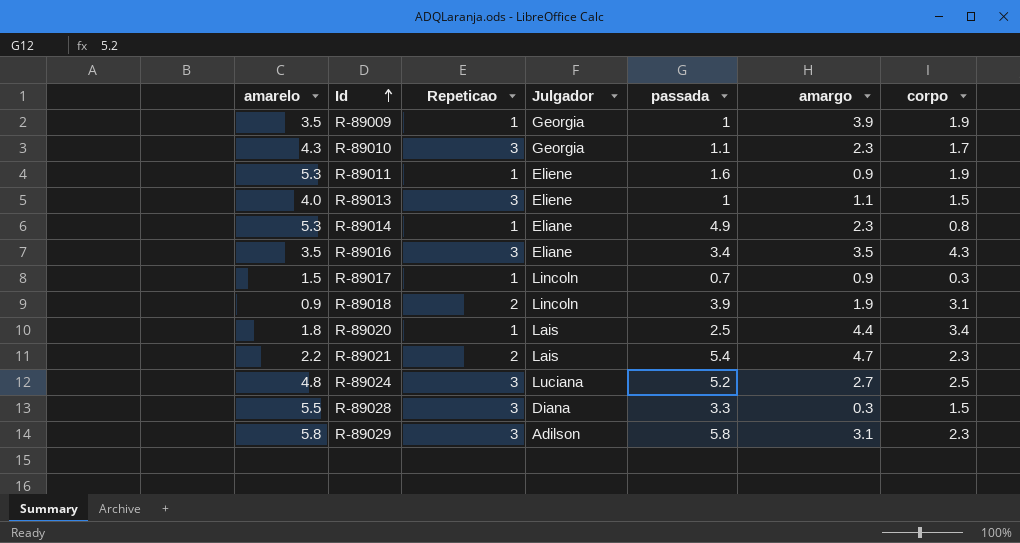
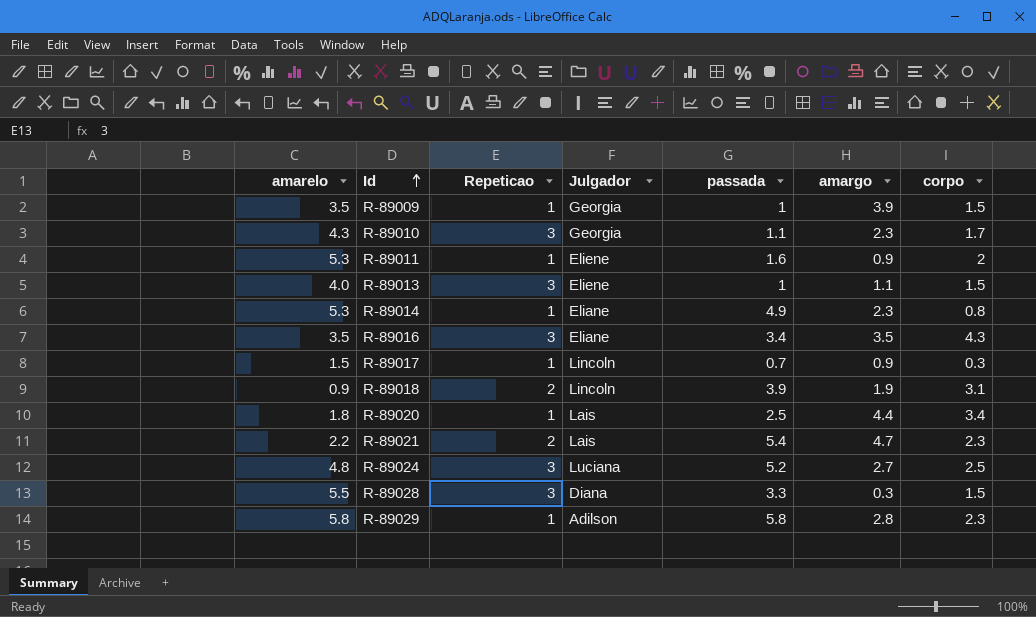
R-89009 | corpo: 1.9 -> 1.5
R-89011 | corpo: 1.9 -> 2
R-89029 | Repeticao: 3 -> 1
R-89029 | amargo: 3.1 -> 2.8

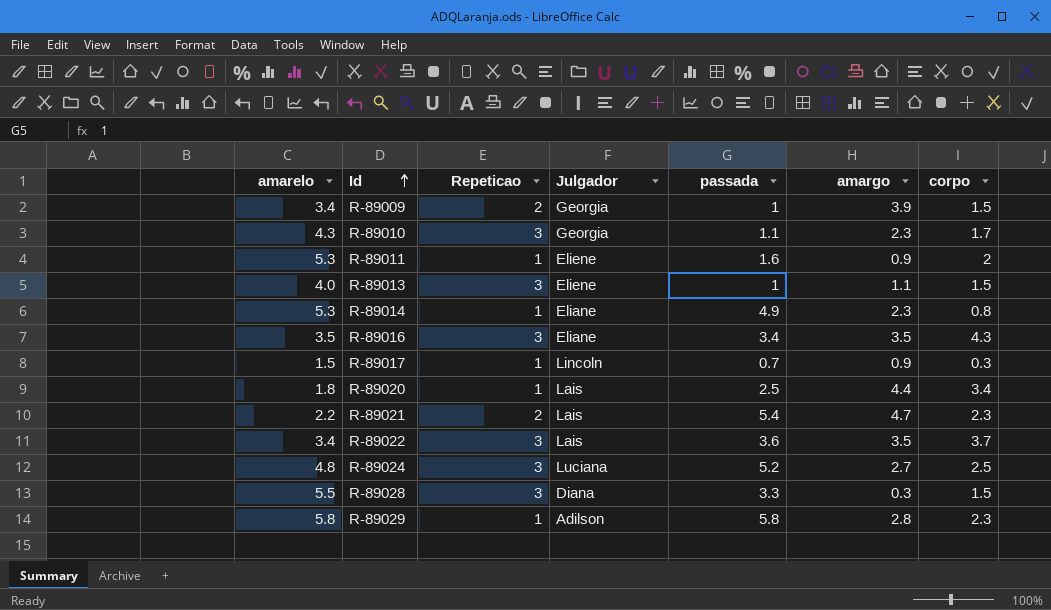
row R-89018: 0.9 | 2 | Lincoln | 3.9 | 1.9 | 3.1 -> none
R-89009 | amarelo: 3.5 -> 3.4
R-89009 | Repeticao: 1 -> 2
row R-89022: none -> 3.4 | 3 | Lais | 3.6 | 3.5 | 3.7

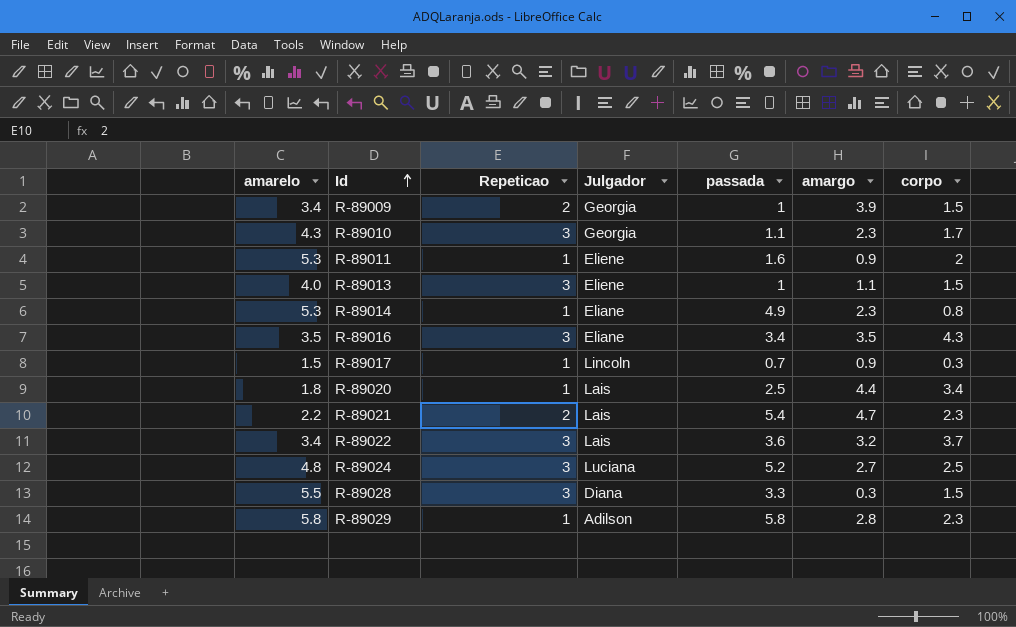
R-89022 | amargo: 3.5 -> 3.2

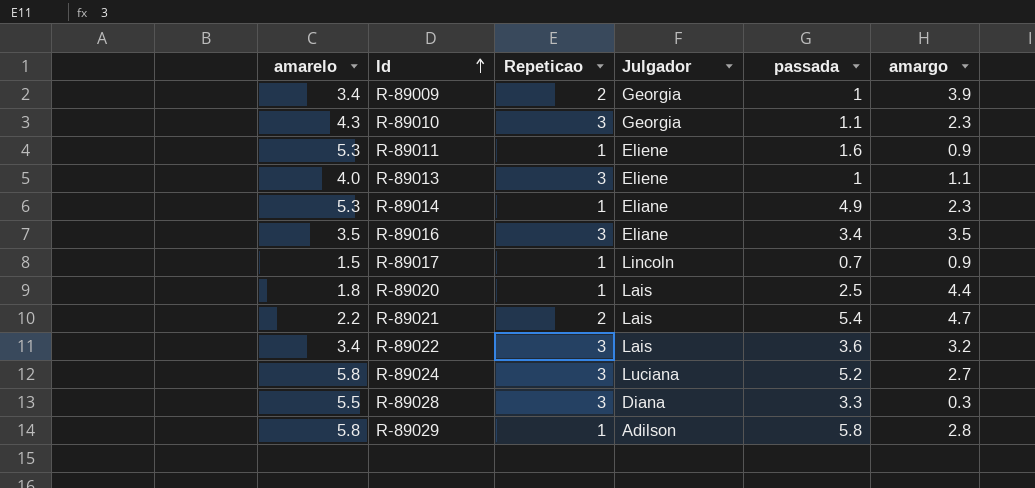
column corpo | position: 7 -> none
R-89024 | amarelo: 4.8 -> 5.8

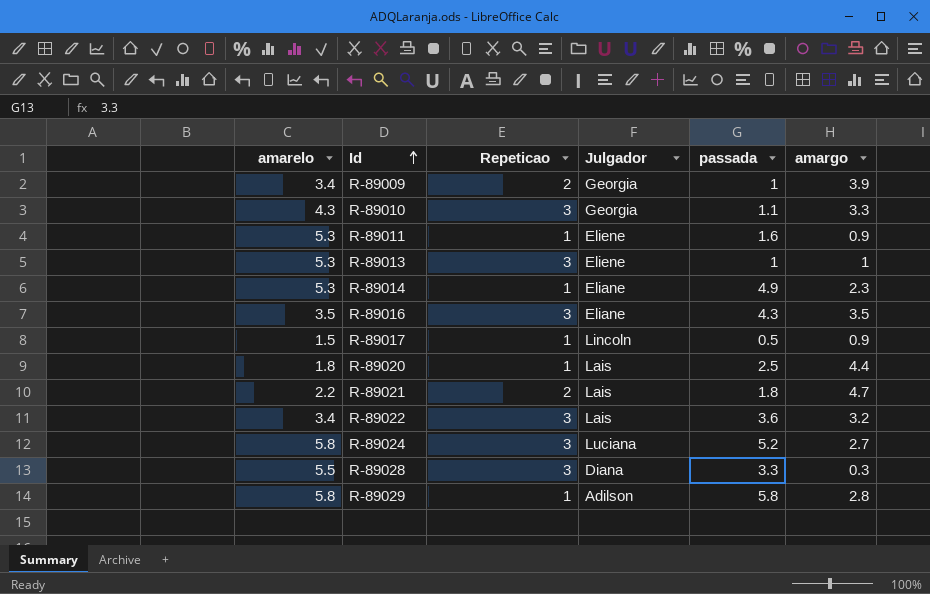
R-89010 | amargo: 2.3 -> 3.3
R-89013 | amarelo: 4.0 -> 5.3
R-89013 | amargo: 1.1 -> 1
R-89016 | passada: 3.4 -> 4.3
R-89017 | passada: 0.7 -> 0.5
R-89021 | passada: 5.4 -> 1.8

